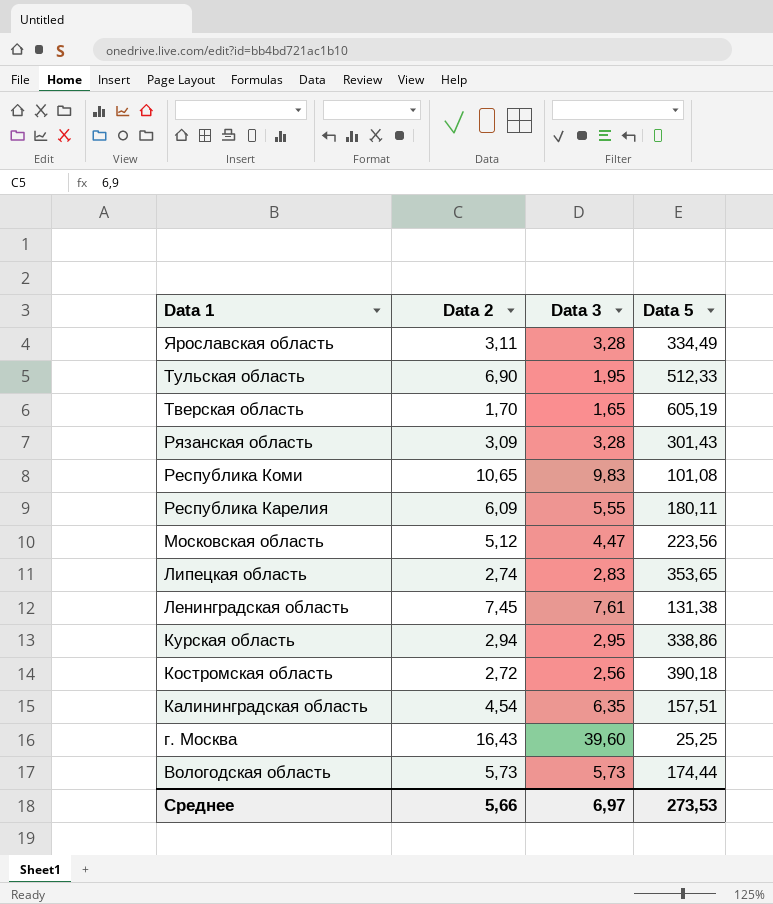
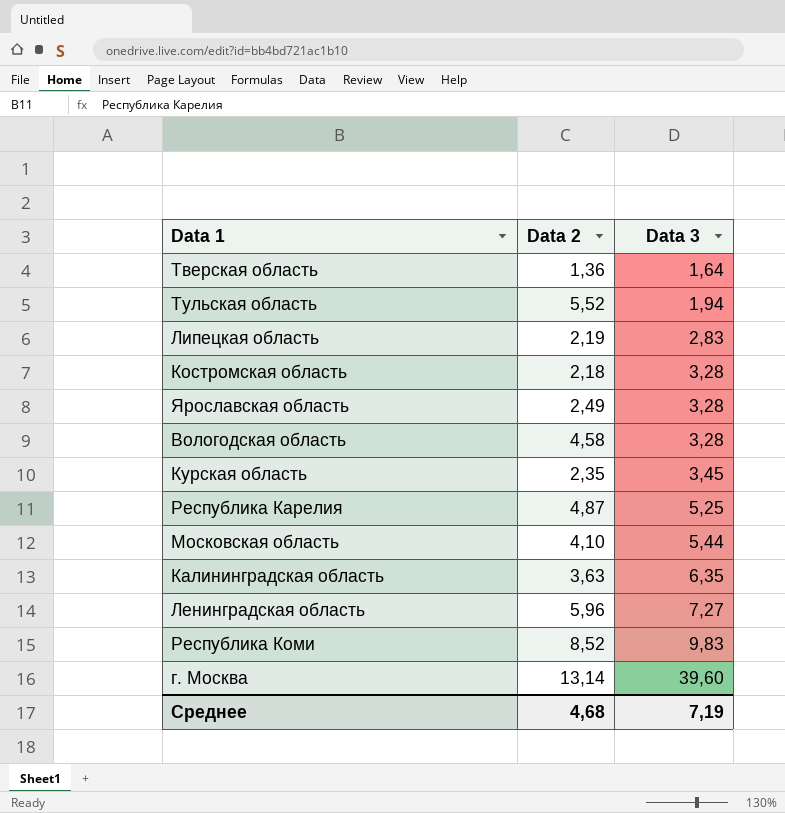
row order: Data 1 descending -> Data 3 ascending
column Data 5 | position: 4 -> none
row Рязанская область: 3,09 | 3,28 | 301,43 -> none
Тверская область | Data 2: 1,70 -> 1,36
Тверская область | Data 3: 1,65 -> 1,64
Тульская область | Data 2: 6,90 -> 5,52
Тульская область | Data 3: 1,95 -> 1,94
Липецкая область | Data 2: 2,74 -> 2,19
Костромская область | Data 2: 2,72 -> 2,18
Костромская область | Data 3: 2,56 -> 3,28
Ярославская область | Data 2: 3,11 -> 2,49
Вологодская область | Data 2: 5,73 -> 4,58
Вологодская область | Data 3: 5,73 -> 3,28
Курская область | Data 2: 2,94 -> 2,35
Курская область | Data 3: 2,95 -> 3,45
Республика Карелия | Data 2: 6,09 -> 4,87
Республика Карелия | Data 3: 5,55 -> 5,25
Московская область | Data 2: 5,12 -> 4,10
Московская область | Data 3: 4,47 -> 5,44
Калининградская область | Data 2: 4,54 -> 3,63
Ленинградская область | Data 2: 7,45 -> 5,96
Ленинградская область | Data 3: 7,61 -> 7,27
Республика Коми | Data 2: 10,65 -> 8,52
г. Москва | Data 2: 16,43 -> 13,14
Среднее | Data 2: 5,66 -> 4,68
Среднее | Data 3: 6,97 -> 7,19

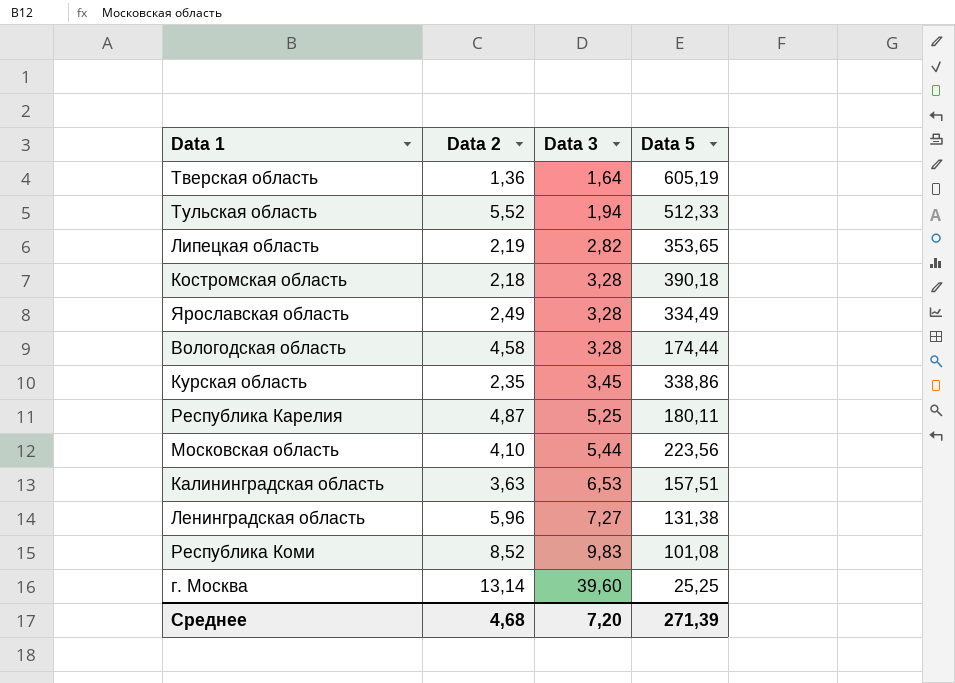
column Data 5 | position: none -> 4
Липецкая область | Data 3: 2,83 -> 2,82
Калининградская область | Data 3: 6,35 -> 6,53
Среднее | Data 3: 7,19 -> 7,20

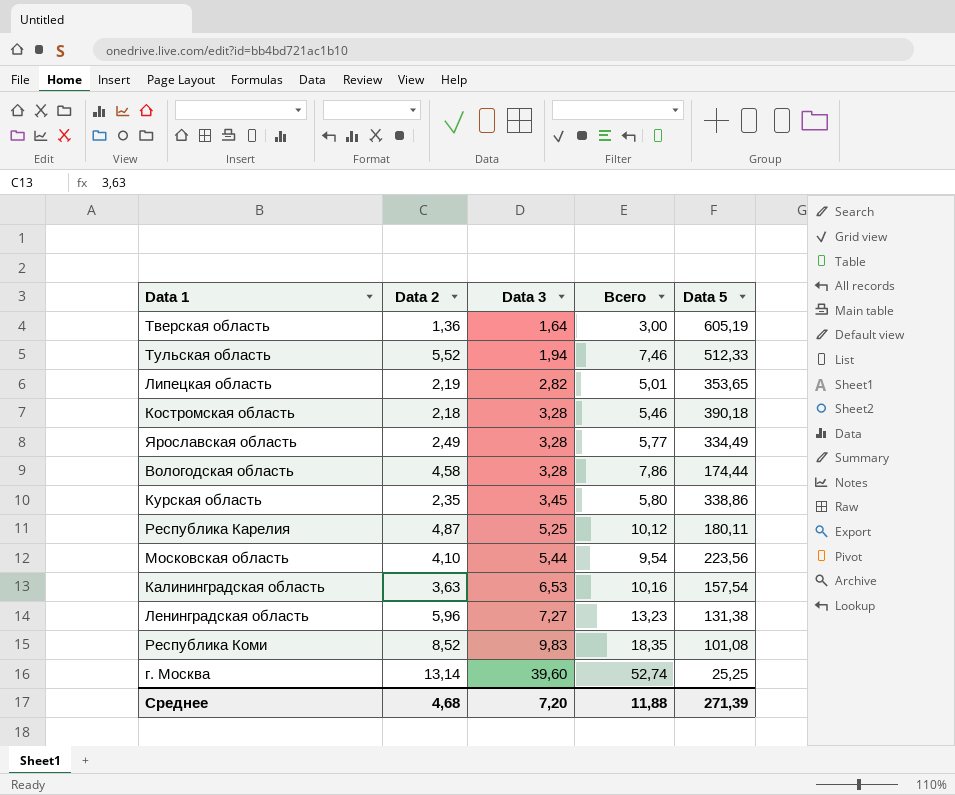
column Всего | formula: none -> [Data 2] + [Data 3]
Калининградская область | Data 5: 157,51 -> 157,54

